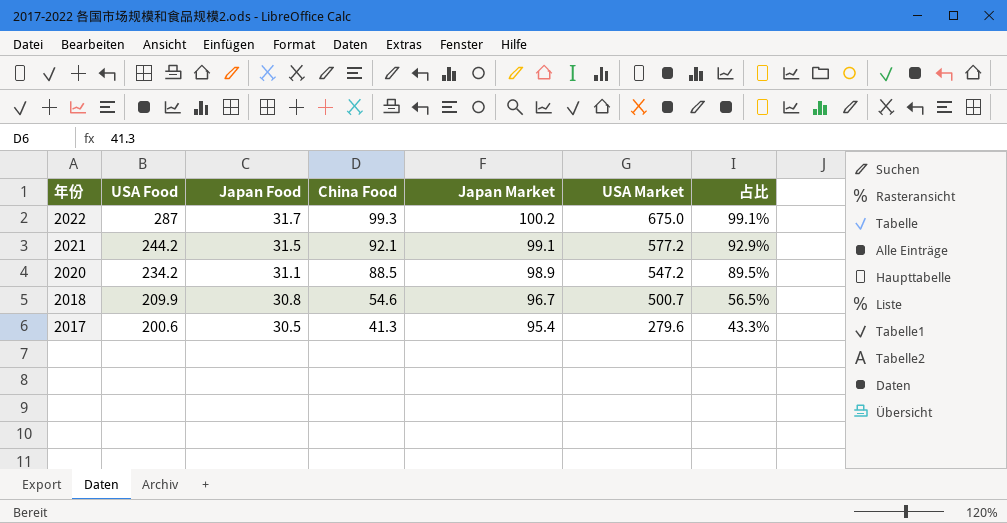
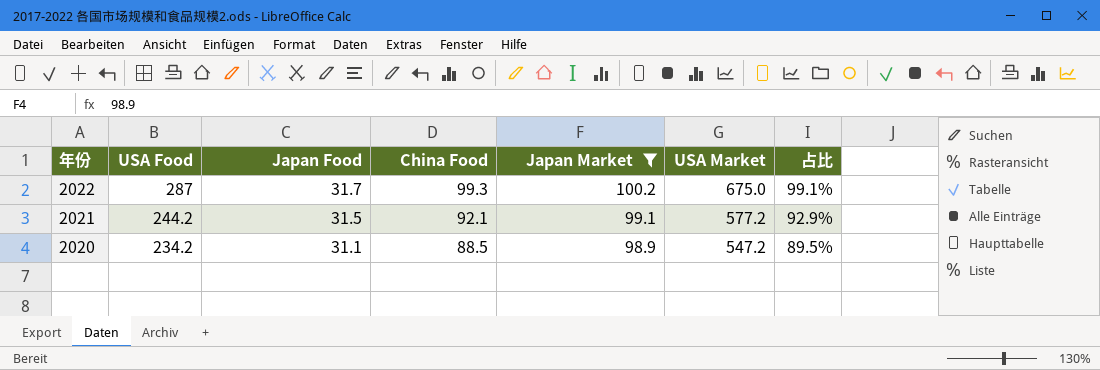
filter: none -> Japan Market >= 98.9

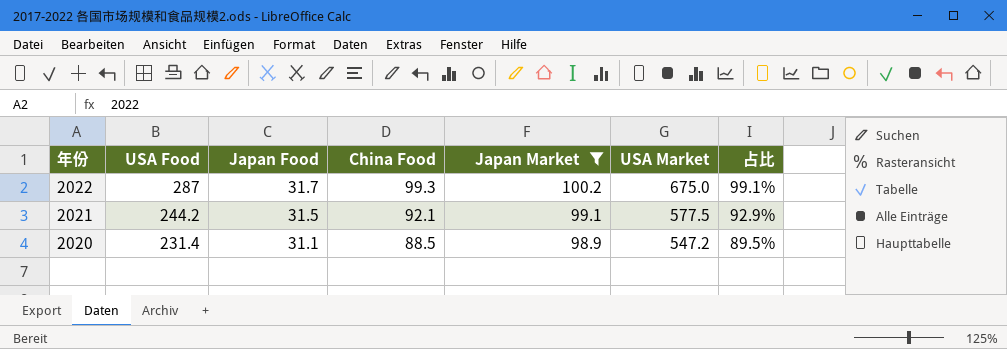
2021 | USA Market: 577.2 -> 577.5
2020 | USA Food: 234.2 -> 231.4

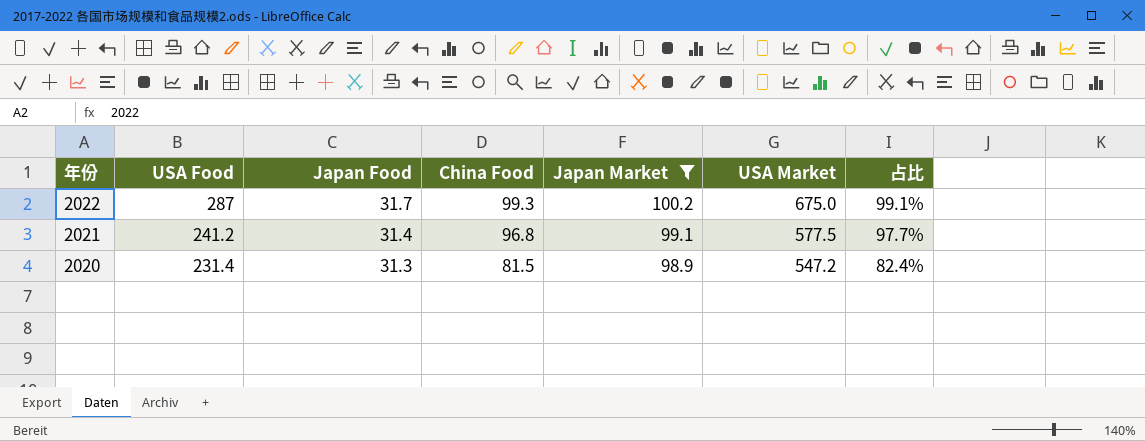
2021 | USA Food: 244.2 -> 241.2
2021 | Japan Food: 31.5 -> 31.4
2021 | China Food: 92.1 -> 96.8
2021 | 占比: 92.9% -> 97.7%
2020 | Japan Food: 31.1 -> 31.3
2020 | China Food: 88.5 -> 81.5
2020 | 占比: 89.5% -> 82.4%

